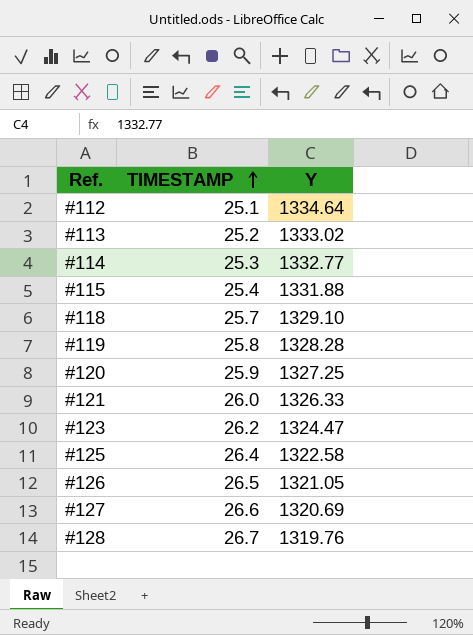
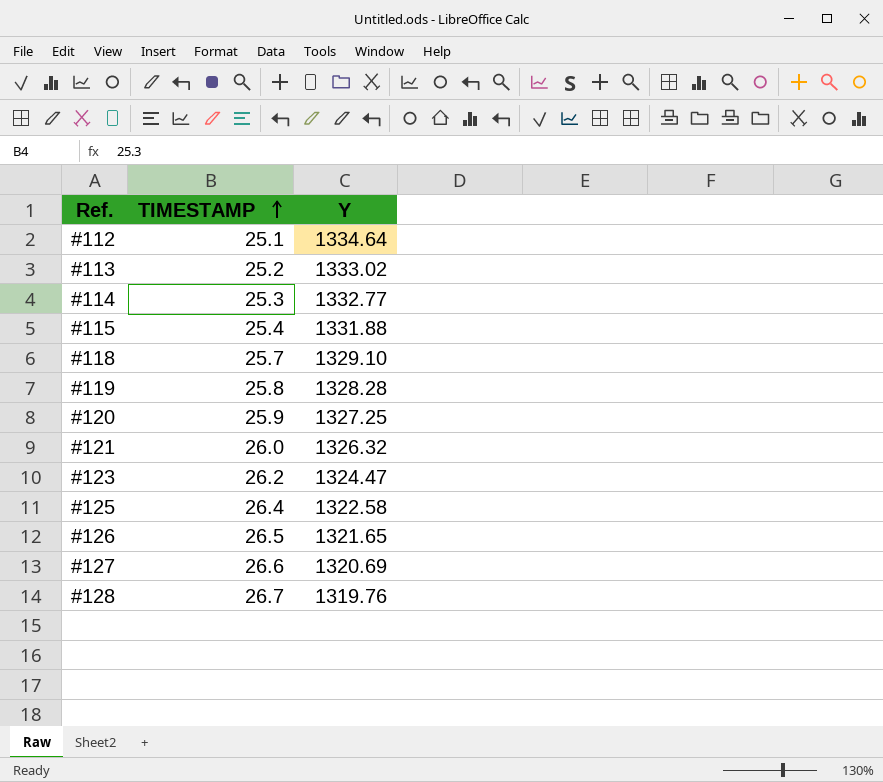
#121 | Y: 1326.33 -> 1326.32
#126 | Y: 1321.05 -> 1321.65

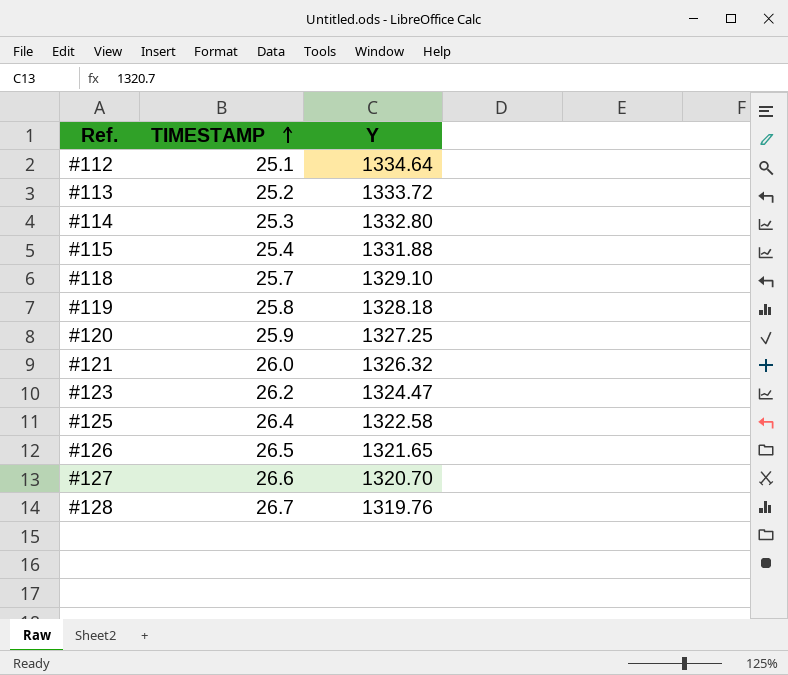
#113 | Y: 1333.02 -> 1333.72
#114 | Y: 1332.77 -> 1332.80
#119 | Y: 1328.28 -> 1328.18
#127 | Y: 1320.69 -> 1320.70

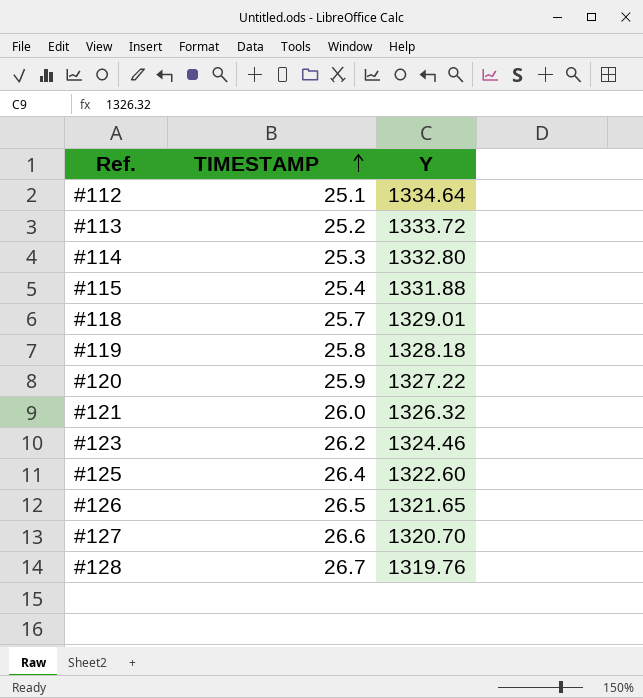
#118 | Y: 1329.10 -> 1329.01
#120 | Y: 1327.25 -> 1327.22
#123 | Y: 1324.47 -> 1324.46
#125 | Y: 1322.58 -> 1322.60

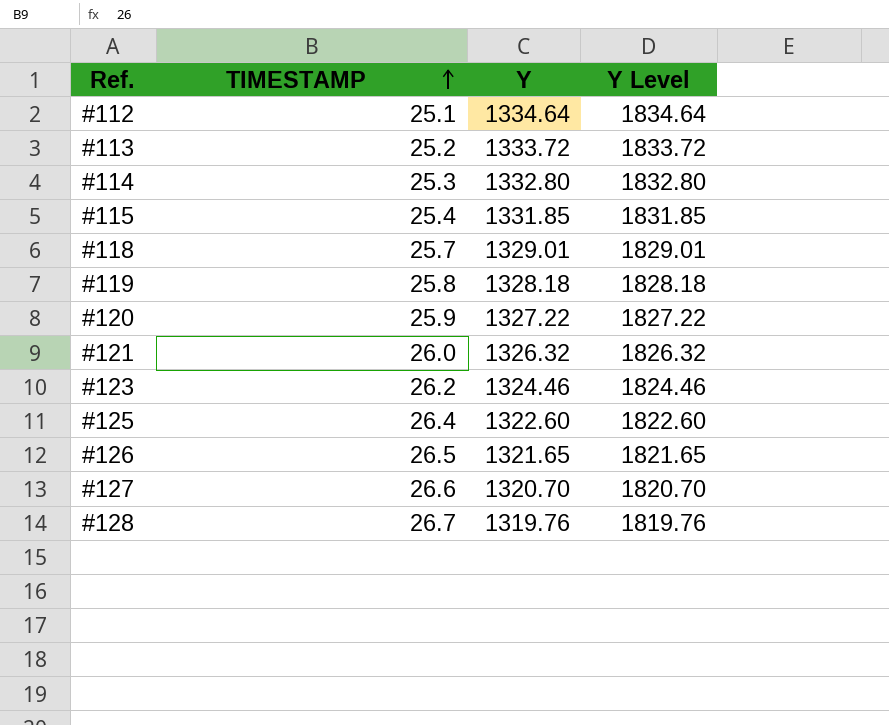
column Y Level | formula: none -> [Y] + 500
#115 | Y: 1331.88 -> 1331.85

